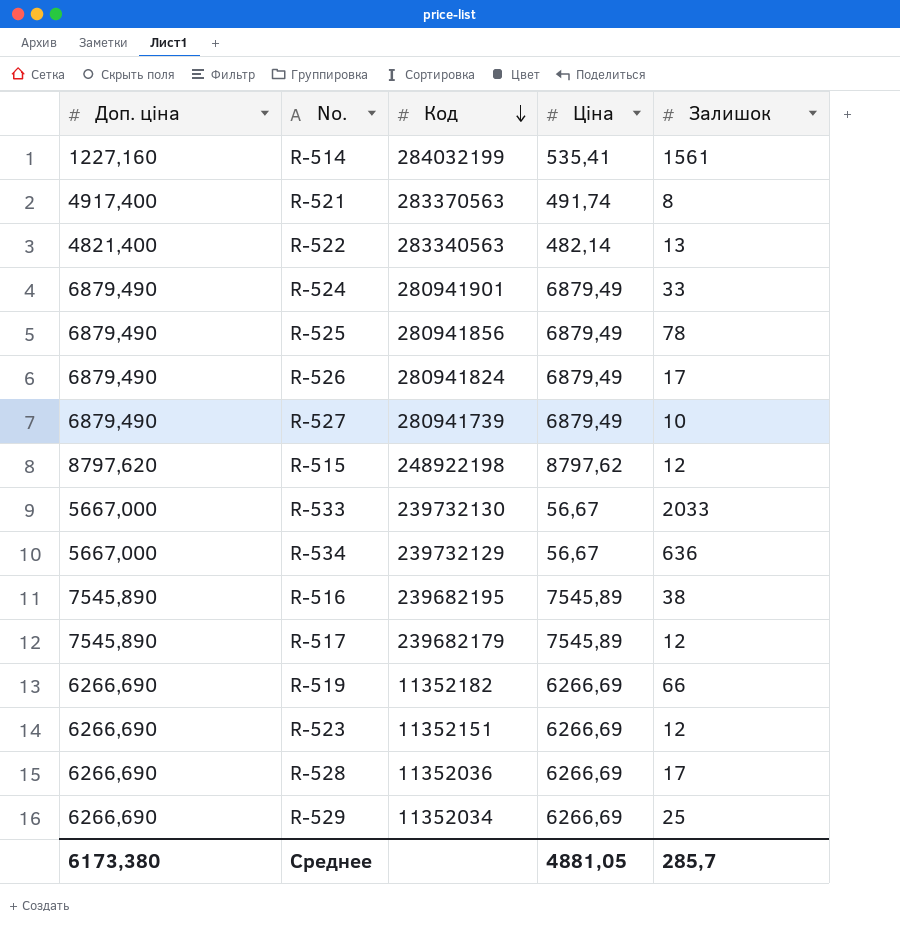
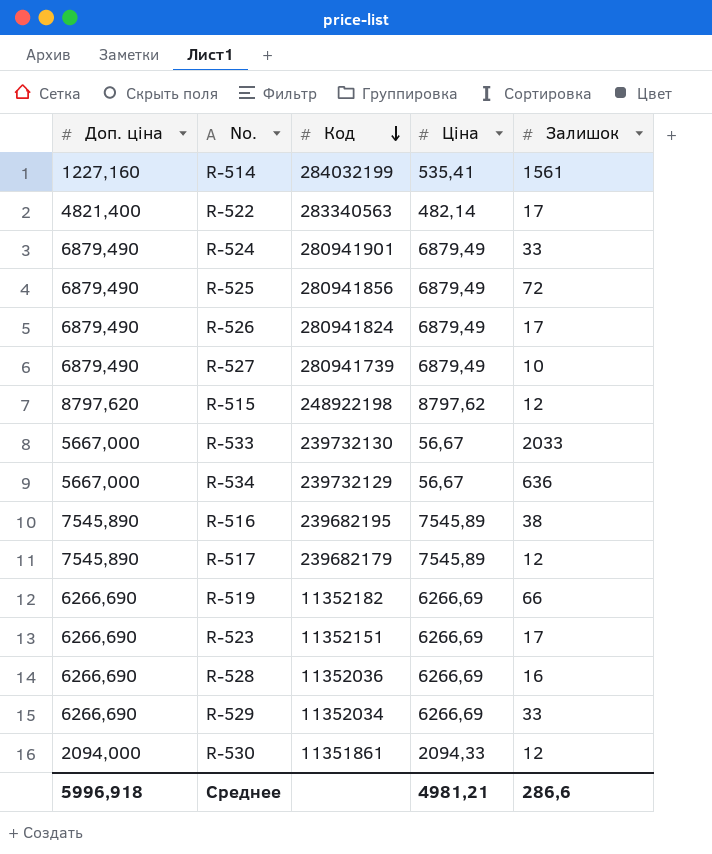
row R-521: 4917,400 | 283370563 | 491,74 | 8 -> none
R-522 | Залишок: 13 -> 17
R-525 | Залишок: 78 -> 72
R-523 | Залишок: 12 -> 17
R-528 | Залишок: 17 -> 16
R-529 | Залишок: 25 -> 33
row R-530: none -> 2094,000 | 11351861 | 2094,33 | 12
Среднее | Доп. ціна: 6173,380 -> 5996,918
Среднее | Ціна: 4881,05 -> 4981,21
Среднее | Залишок: 285,7 -> 286,6

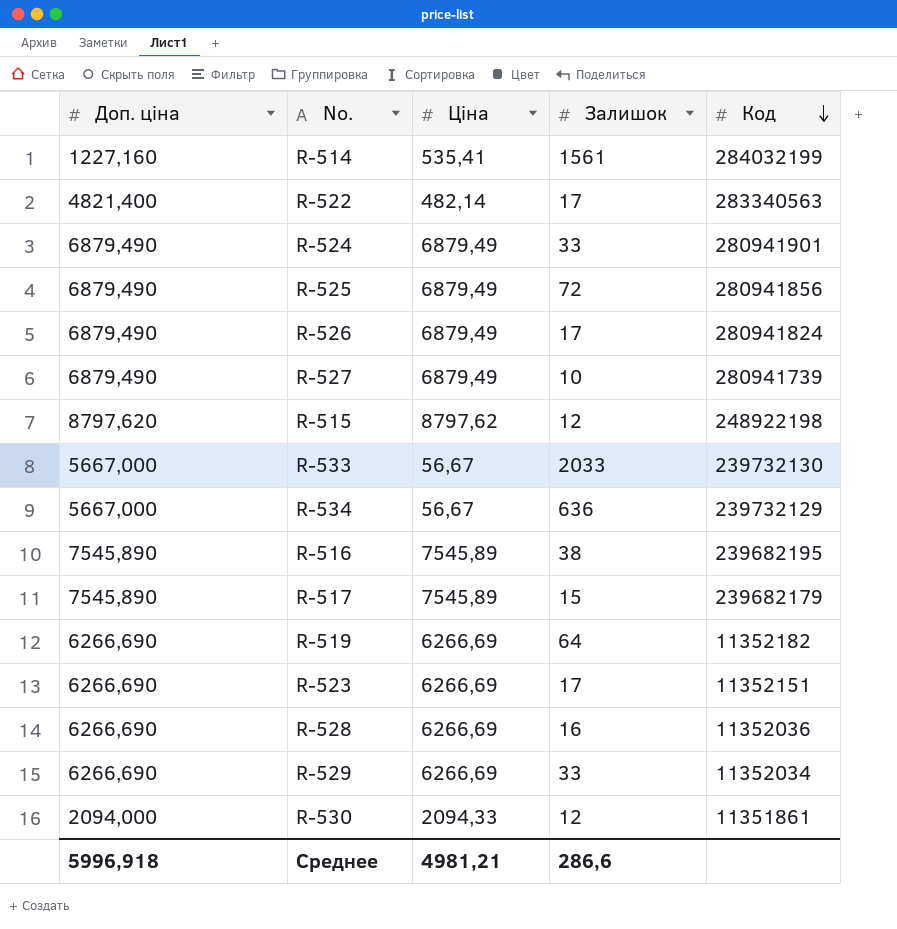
column Код | position: 3 -> 5
R-517 | Залишок: 12 -> 15
R-519 | Залишок: 66 -> 64

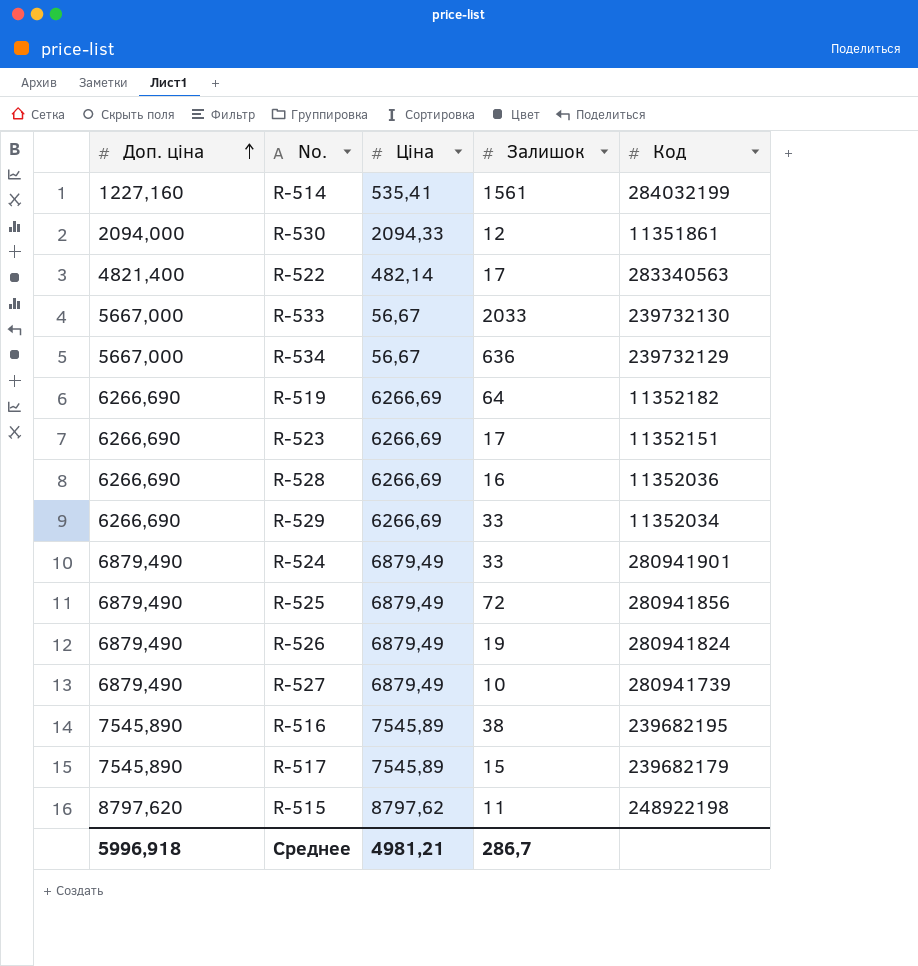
row order: Код descending -> Доп. ціна ascending
R-526 | Залишок: 17 -> 19
R-515 | Залишок: 12 -> 11
Среднее | Залишок: 286,6 -> 286,7

